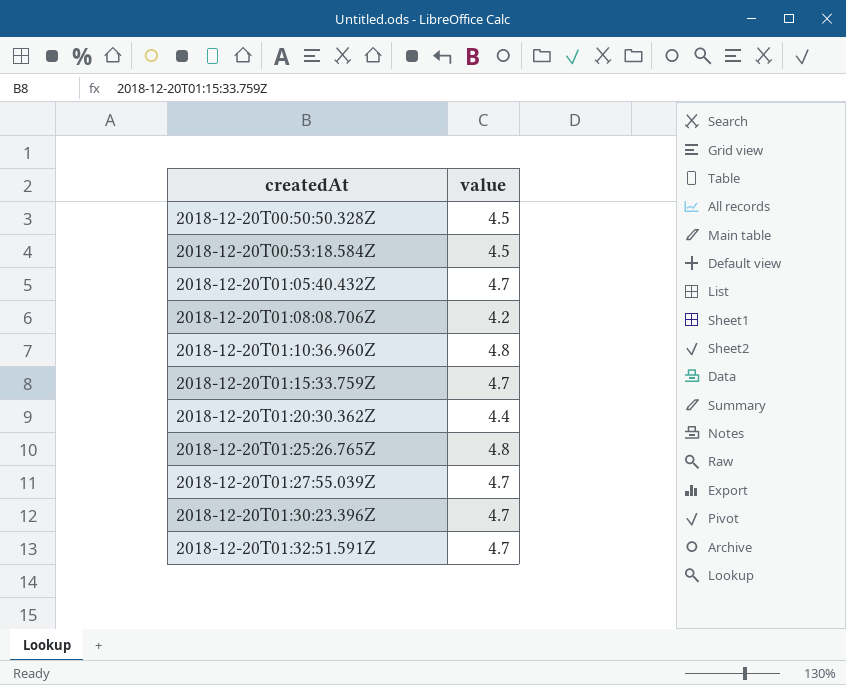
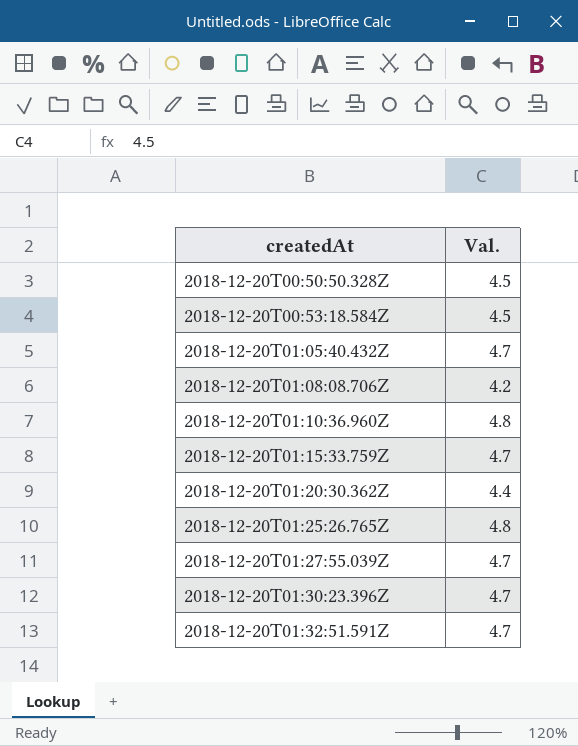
column name: value -> Val.

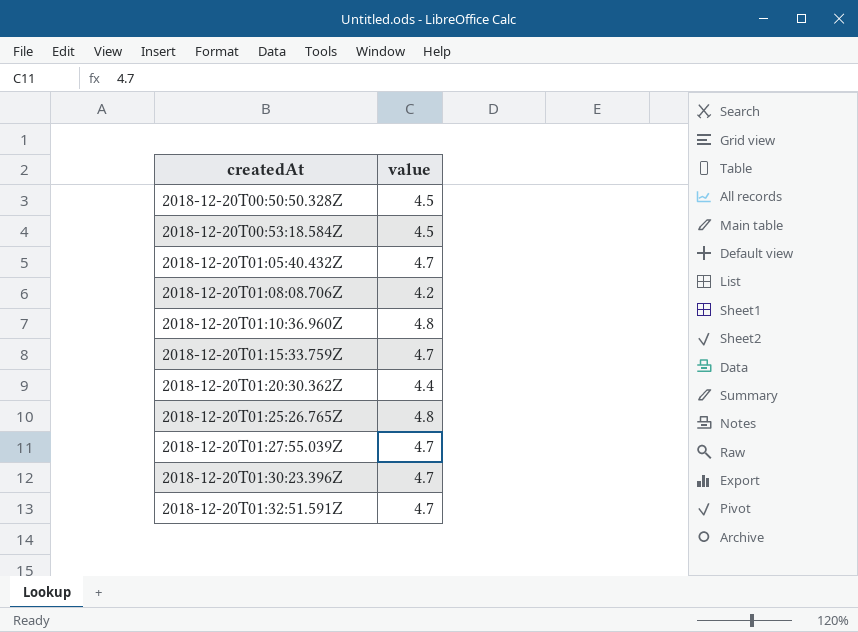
column name: Val. -> value

